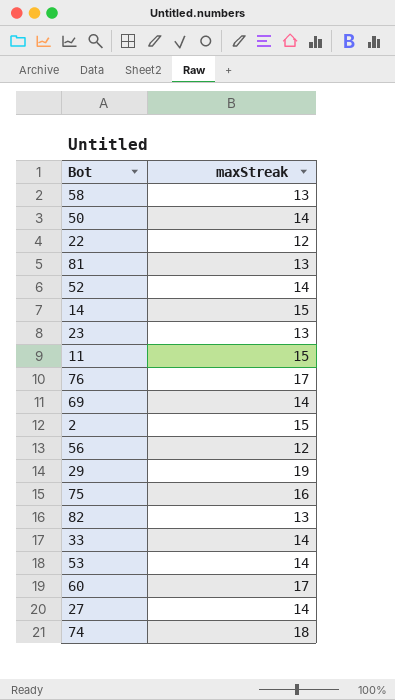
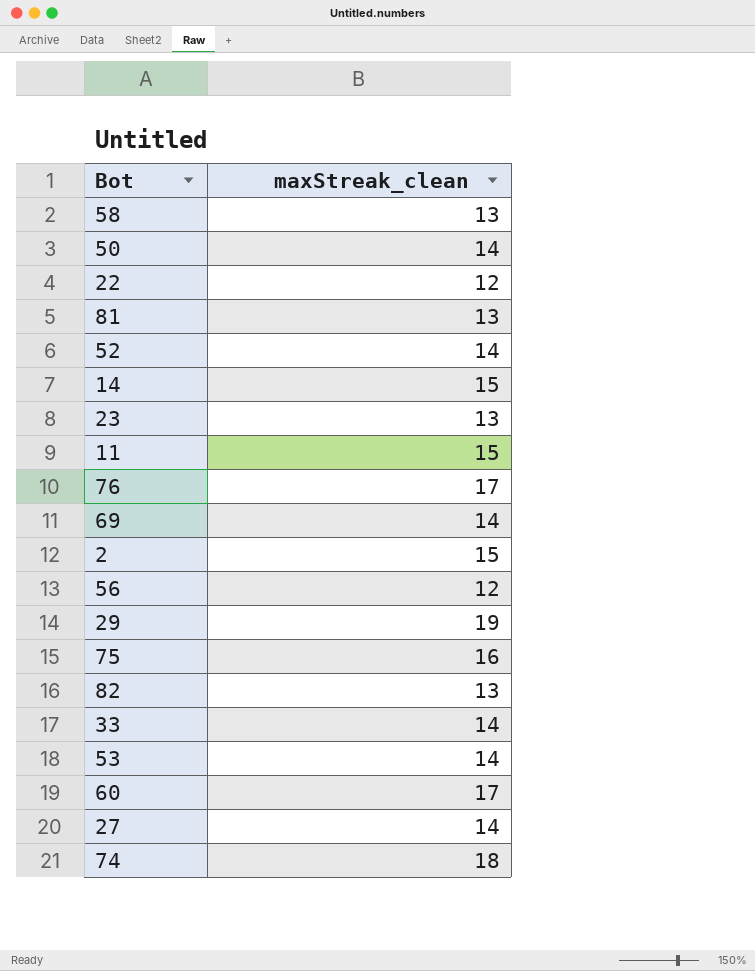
column name: maxStreak -> maxStreak_clean

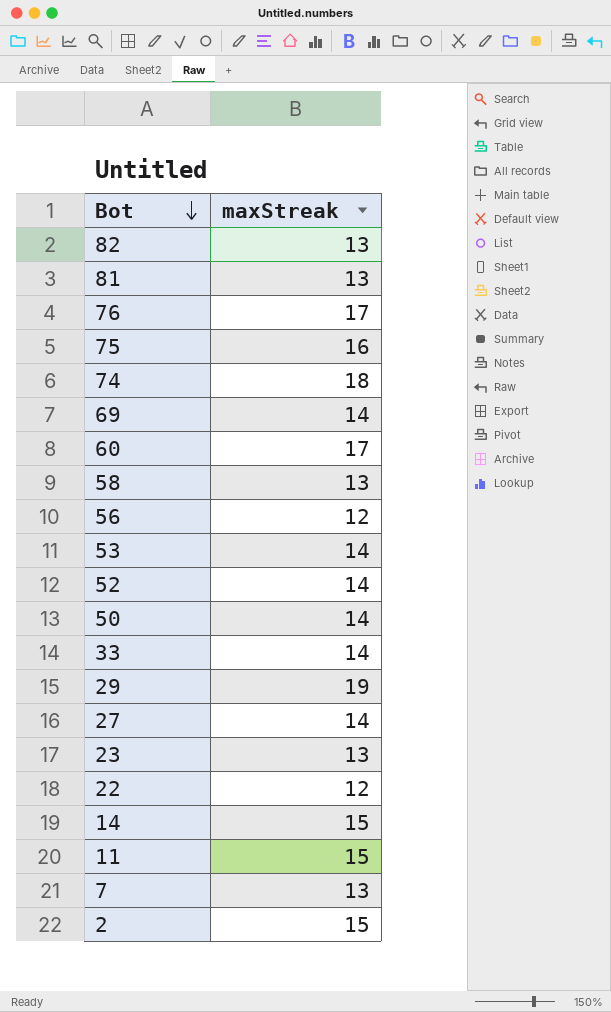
row order: none -> Bot descending
column name: maxStreak_clean -> maxStreak
row 7: none -> 13

